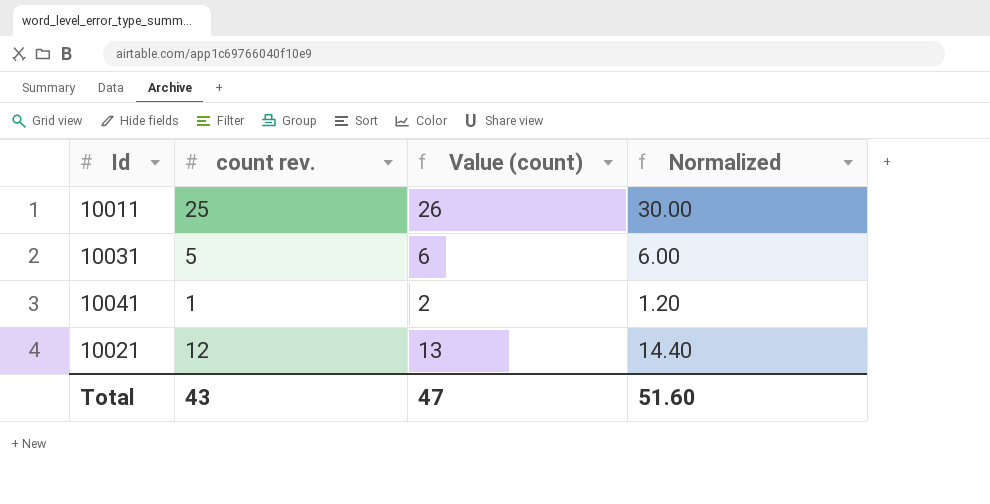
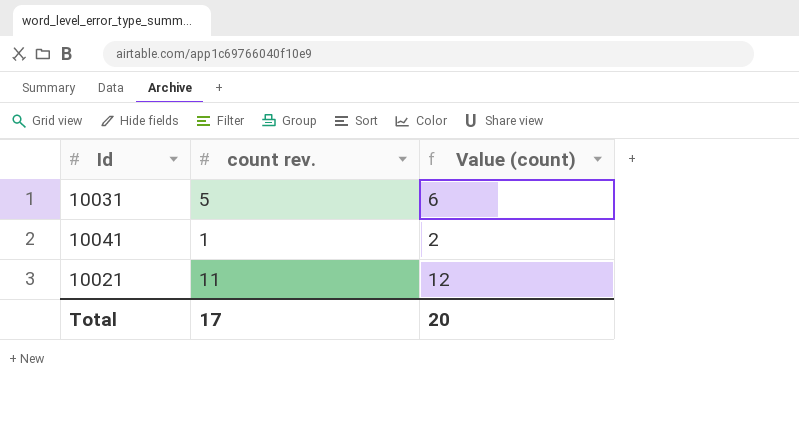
column Normalized | formula: [count rev.] * 1.2 -> none
row 10011: 25 | 26 | 30.00 -> none
10021 | count rev.: 12 -> 11
10021 | Value (count): 13 -> 12
Total | count rev.: 43 -> 17
Total | Value (count): 47 -> 20

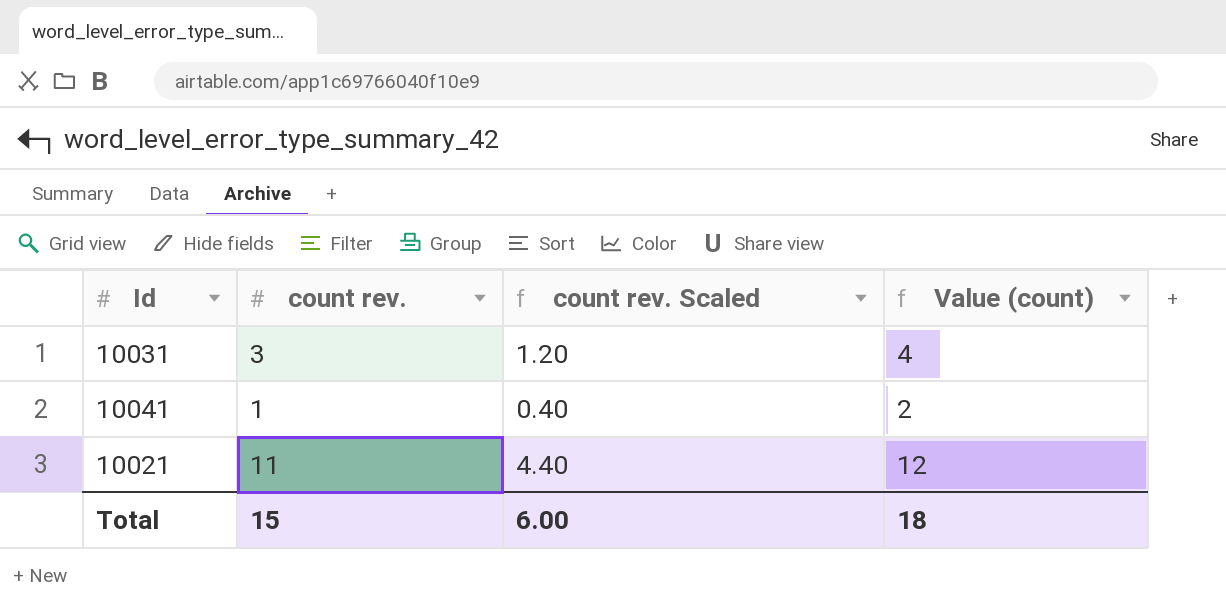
column count rev. Scaled | formula: none -> [count rev.] * 0.4
10031 | count rev.: 5 -> 3
10031 | Value (count): 6 -> 4
Total | count rev.: 17 -> 15
Total | Value (count): 20 -> 18

